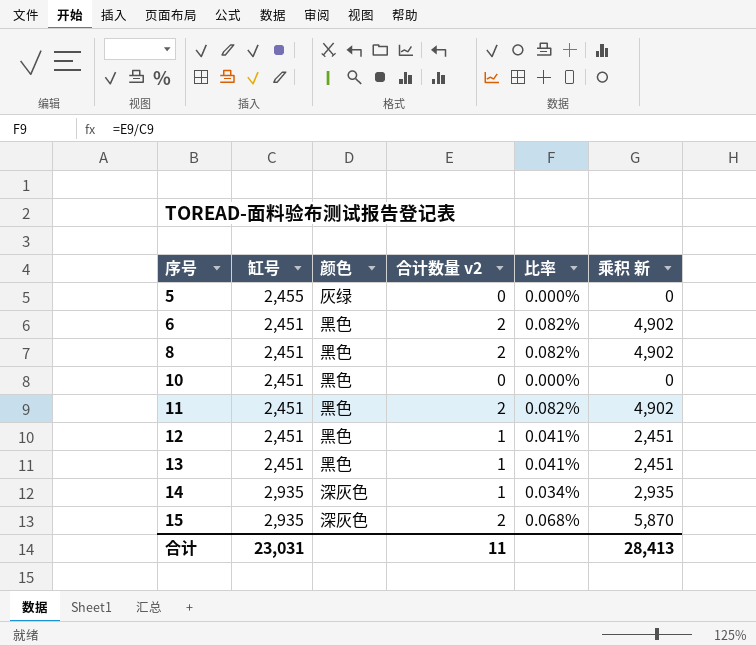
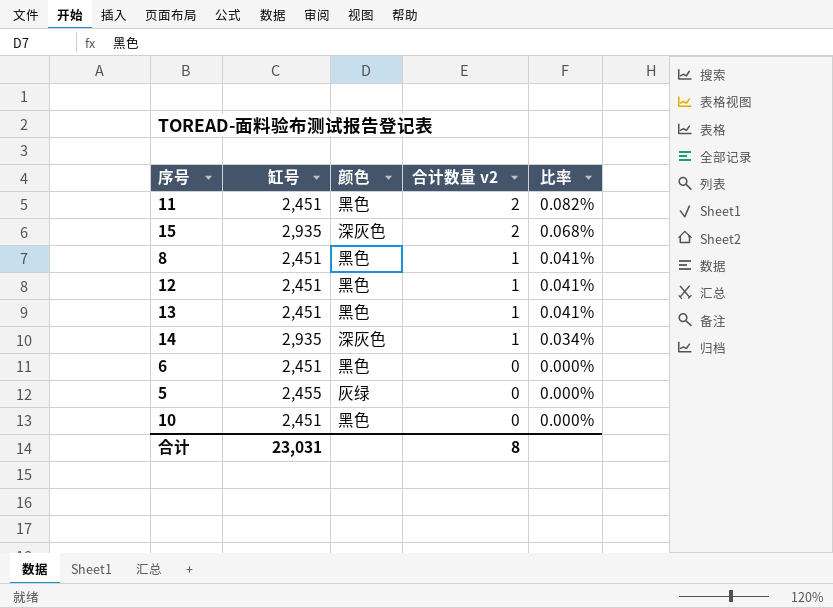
row order: 序号 ascending -> 合计数量 v2 descending
column 乘积 新 | formula: [缸号] * [合计数量 v2] -> none
8 | 合计数量 v2: 2 -> 1
8 | 比率: 0.082% -> 0.041%
6 | 合计数量 v2: 2 -> 0
6 | 比率: 0.082% -> 0.000%
合计 | 合计数量 v2: 11 -> 8

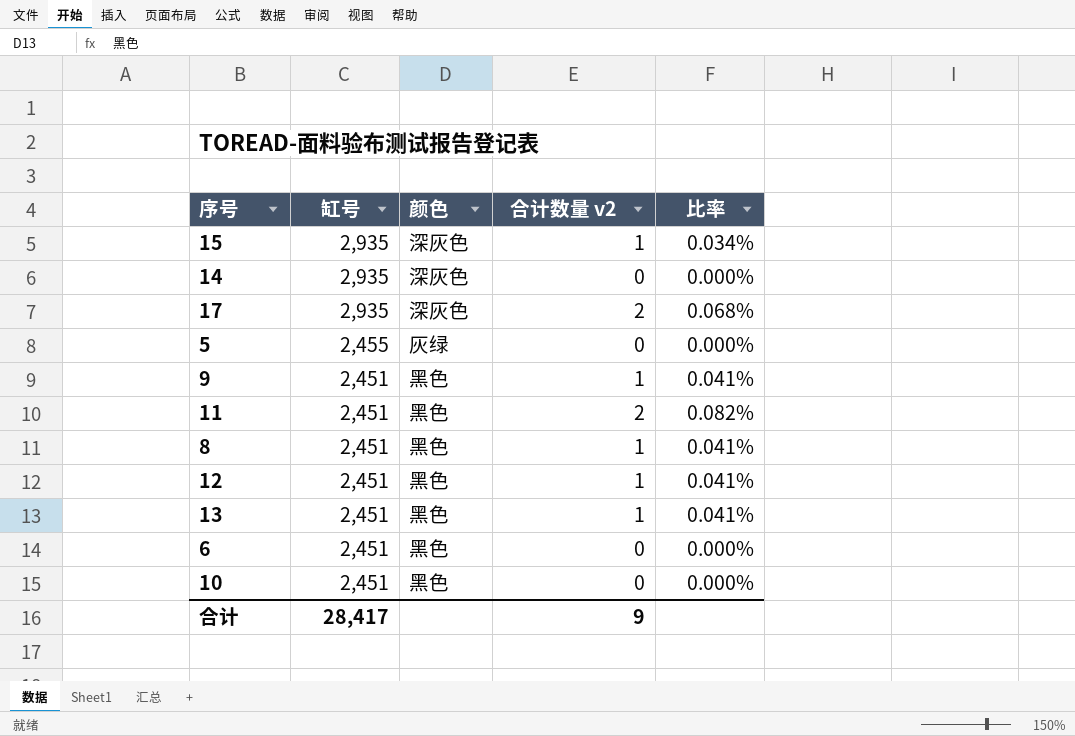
row order: 合计数量 v2 descending -> 缸号 descending
15 | 合计数量 v2: 2 -> 1
15 | 比率: 0.068% -> 0.034%
14 | 合计数量 v2: 1 -> 0
14 | 比率: 0.034% -> 0.000%
row 17: none -> 2,935 | 深灰色 | 2 | 0.068%
row 9: none -> 2,451 | 黑色 | 1 | 0.041%
合计 | 缸号: 23,031 -> 28,417
合计 | 合计数量 v2: 8 -> 9

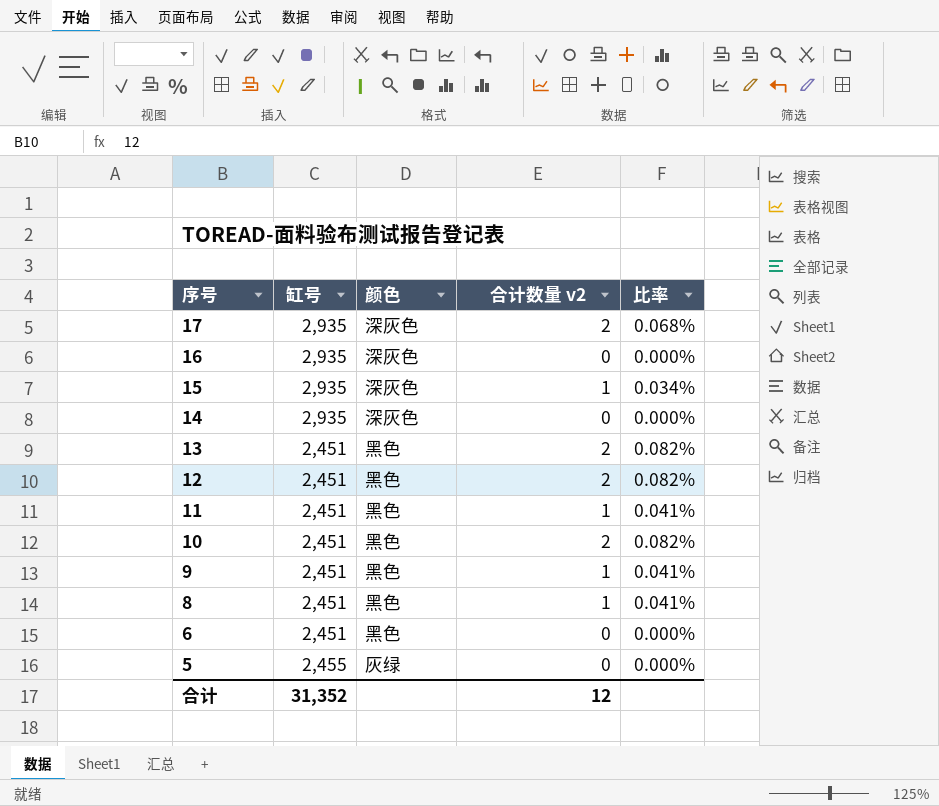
row order: 缸号 descending -> 序号 descending
row 16: none -> 2,935 | 深灰色 | 0 | 0.000%
13 | 合计数量 v2: 1 -> 2
13 | 比率: 0.041% -> 0.082%
12 | 合计数量 v2: 1 -> 2
12 | 比率: 0.041% -> 0.082%
11 | 合计数量 v2: 2 -> 1
11 | 比率: 0.082% -> 0.041%
10 | 合计数量 v2: 0 -> 2
10 | 比率: 0.000% -> 0.082%
合计 | 缸号: 28,417 -> 31,352
合计 | 合计数量 v2: 9 -> 12

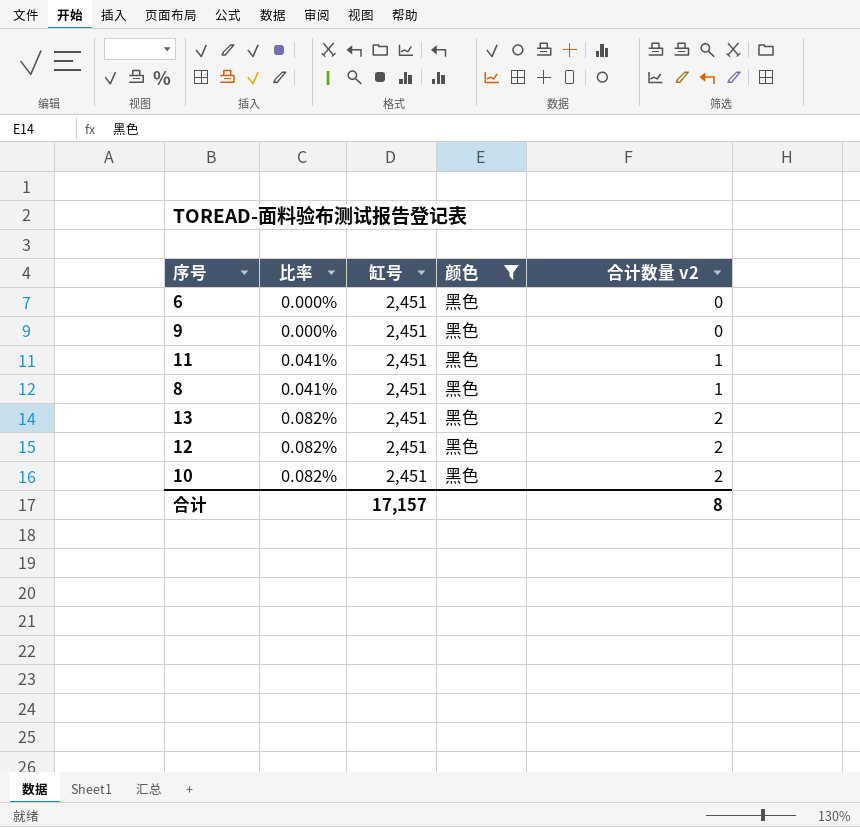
filter: none -> 颜色 = 黑色
row order: 序号 descending -> 比率 ascending
column 比率 | position: 5 -> 2
9 | 比率: 0.041% -> 0.000%
9 | 合计数量 v2: 1 -> 0
合计 | 缸号: 31,352 -> 17,157
合计 | 合计数量 v2: 12 -> 8

